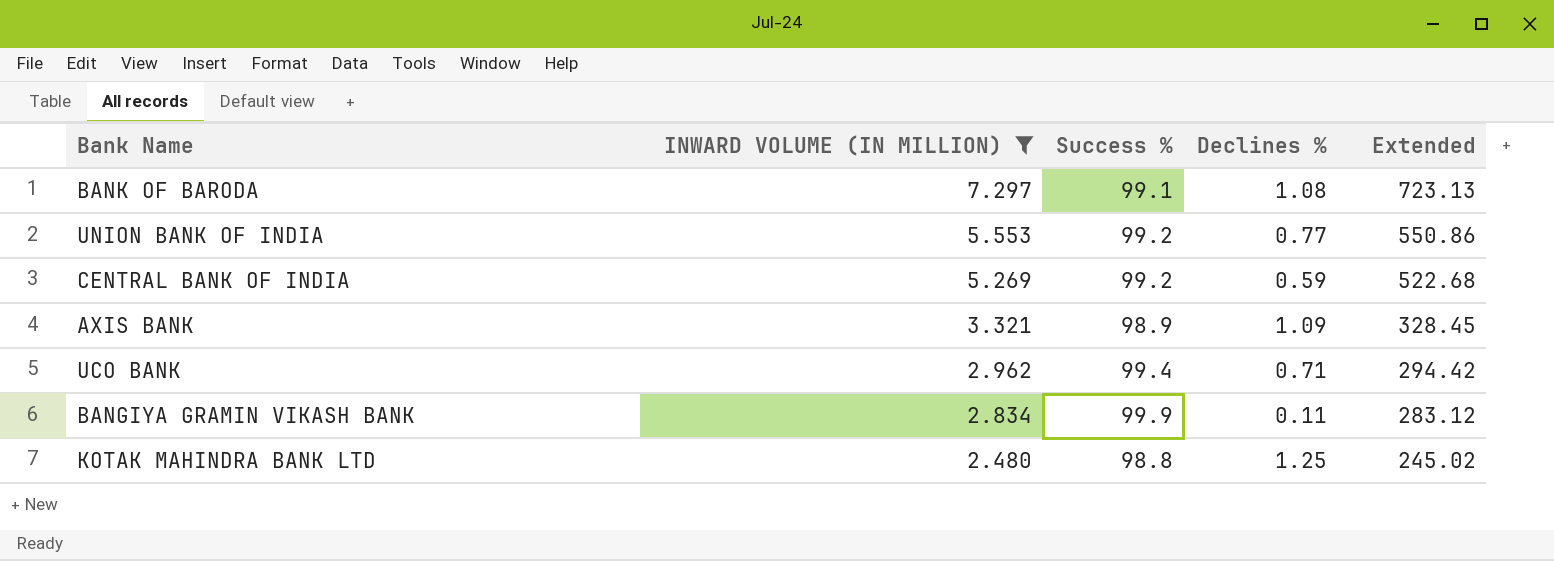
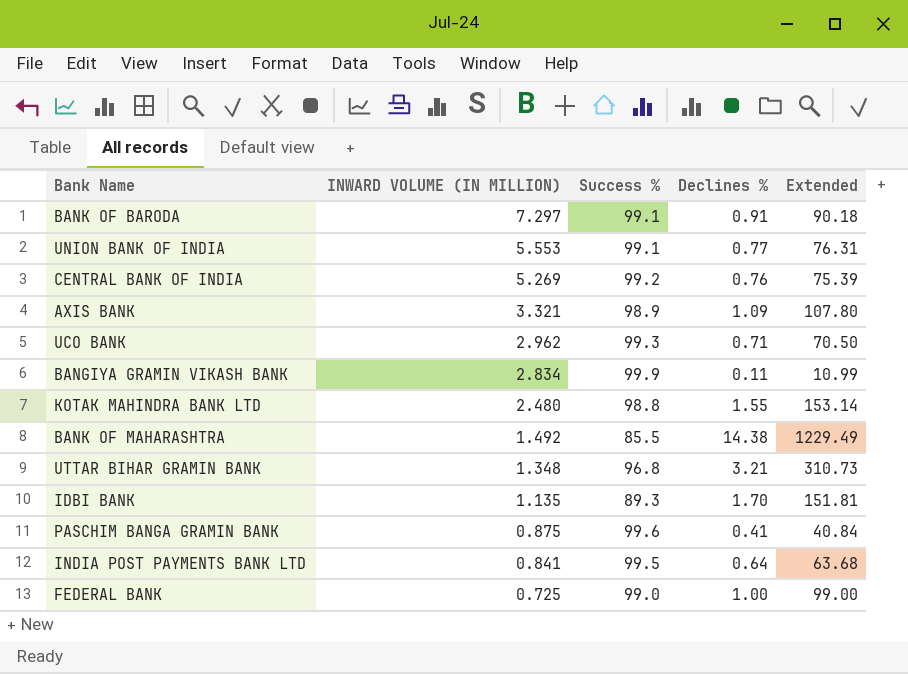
filter: INWARD VOLUME (IN MILLION) >= 2.480 -> none
column Extended | formula: [INWARD VOLUME (IN MILLION)] * [Success %] -> [Success %] * [Declines %]
BANK OF BARODA | Declines %: 1.08 -> 0.91
UNION BANK OF INDIA | Success %: 99.2 -> 99.1
CENTRAL BANK OF INDIA | Declines %: 0.59 -> 0.76
UCO BANK | Success %: 99.4 -> 99.3
KOTAK MAHINDRA BANK LTD | Declines %: 1.25 -> 1.55

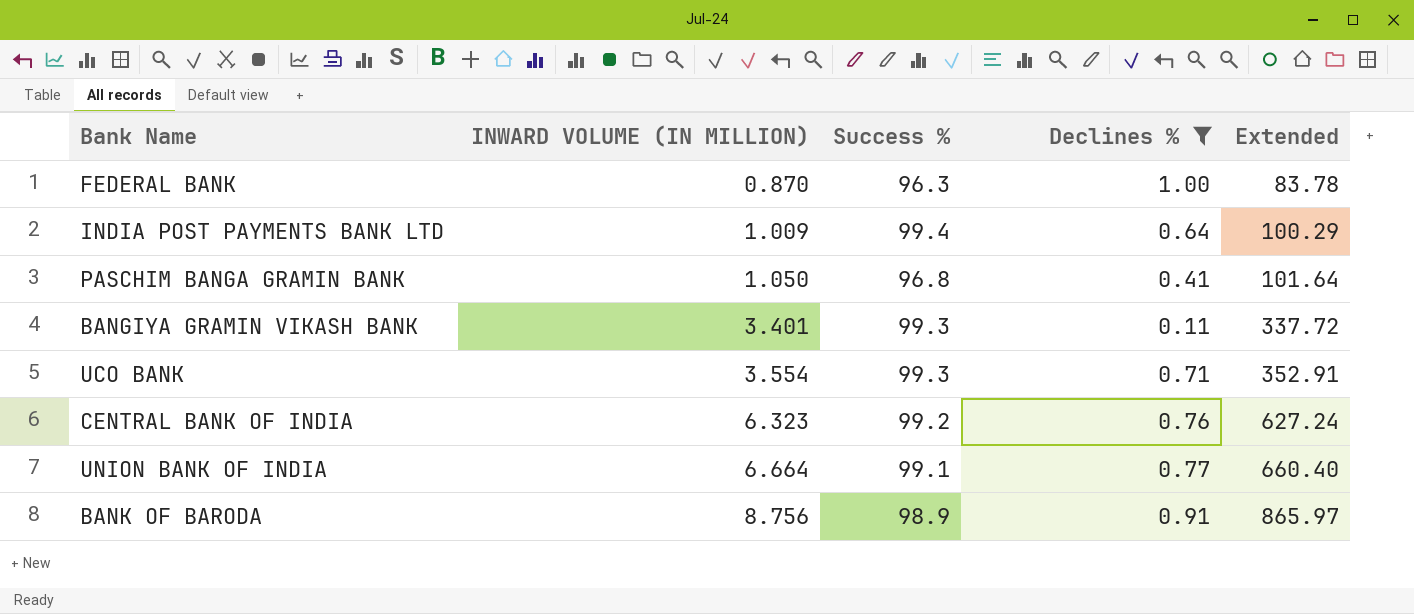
filter: none -> Declines % <= 1.00
row order: INWARD VOLUME (IN MILLION) descending -> INWARD VOLUME (IN MILLION) ascending
column Extended | formula: [Success %] * [Declines %] -> [INWARD VOLUME (IN MILLION)] * [Success %]
FEDERAL BANK | INWARD VOLUME (IN MILLION): 0.725 -> 0.870
FEDERAL BANK | Success %: 99.0 -> 96.3
INDIA POST PAYMENTS BANK LTD | INWARD VOLUME (IN MILLION): 0.841 -> 1.009
INDIA POST PAYMENTS BANK LTD | Success %: 99.5 -> 99.4
PASCHIM BANGA GRAMIN BANK | INWARD VOLUME (IN MILLION): 0.875 -> 1.050
PASCHIM BANGA GRAMIN BANK | Success %: 99.6 -> 96.8
BANGIYA GRAMIN VIKASH BANK | INWARD VOLUME (IN MILLION): 2.834 -> 3.401
BANGIYA GRAMIN VIKASH BANK | Success %: 99.9 -> 99.3
UCO BANK | INWARD VOLUME (IN MILLION): 2.962 -> 3.554
CENTRAL BANK OF INDIA | INWARD VOLUME (IN MILLION): 5.269 -> 6.323
UNION BANK OF INDIA | INWARD VOLUME (IN MILLION): 5.553 -> 6.664
BANK OF BARODA | INWARD VOLUME (IN MILLION): 7.297 -> 8.756
BANK OF BARODA | Success %: 99.1 -> 98.9

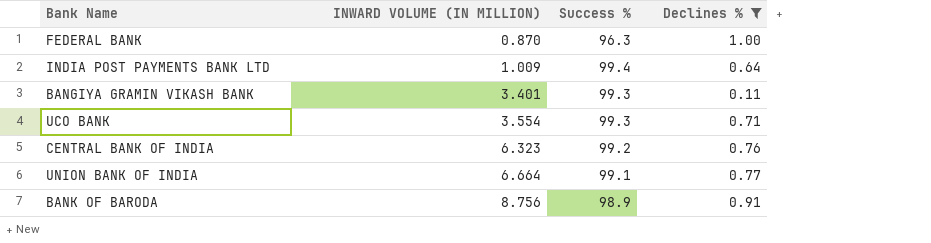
column Extended | formula: [INWARD VOLUME (IN MILLION)] * [Success %] -> none
row PASCHIM BANGA GRAMIN BANK: 1.050 | 96.8 | 0.41 | 101.64 -> none

